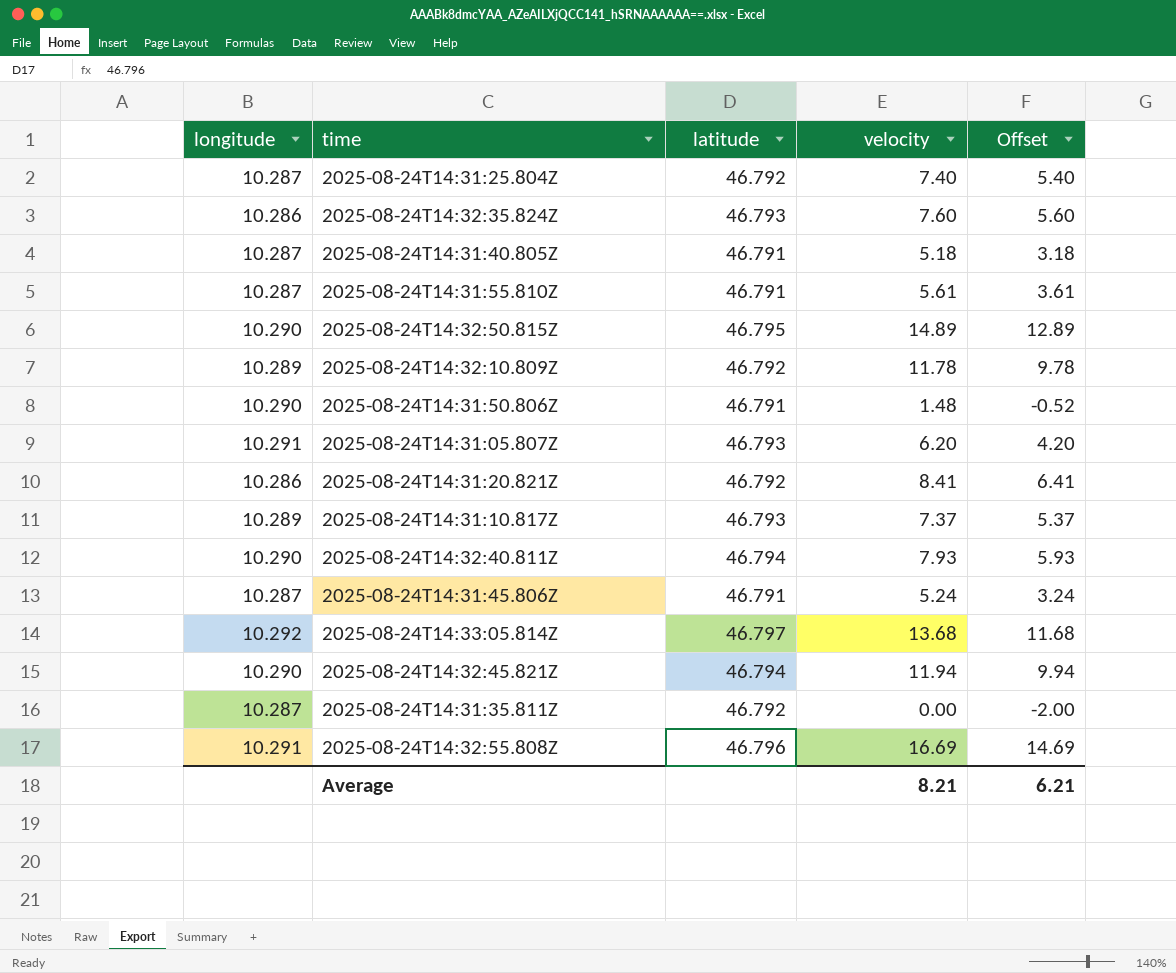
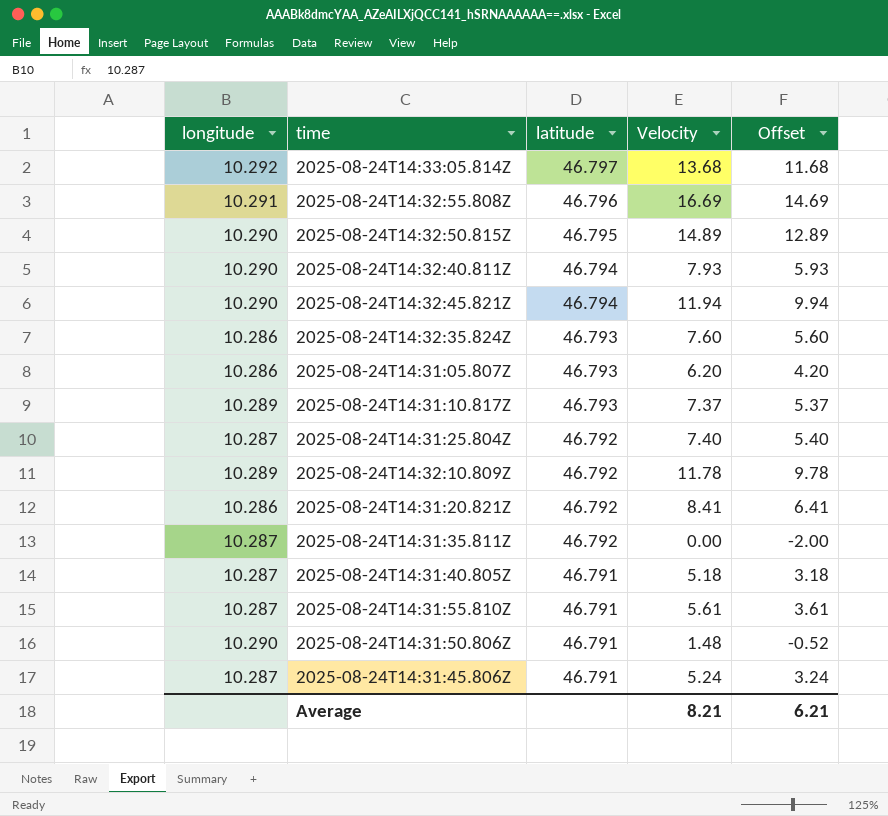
row order: none -> latitude descending
column name: velocity -> Velocity
2025-08-24T14:31:05.807Z | longitude: 10.291 -> 10.286

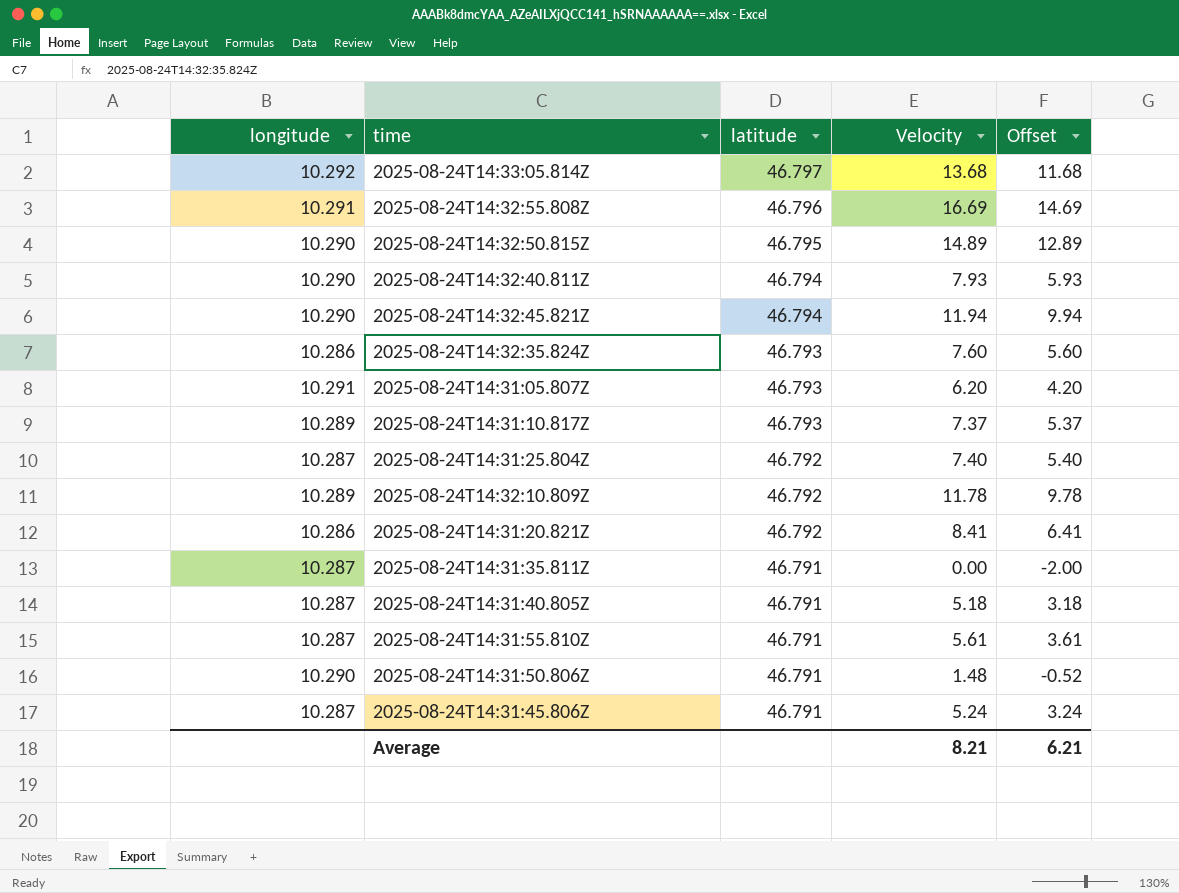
2025-08-24T14:31:05.807Z | longitude: 10.286 -> 10.291
2025-08-24T14:31:35.811Z | latitude: 46.792 -> 46.791

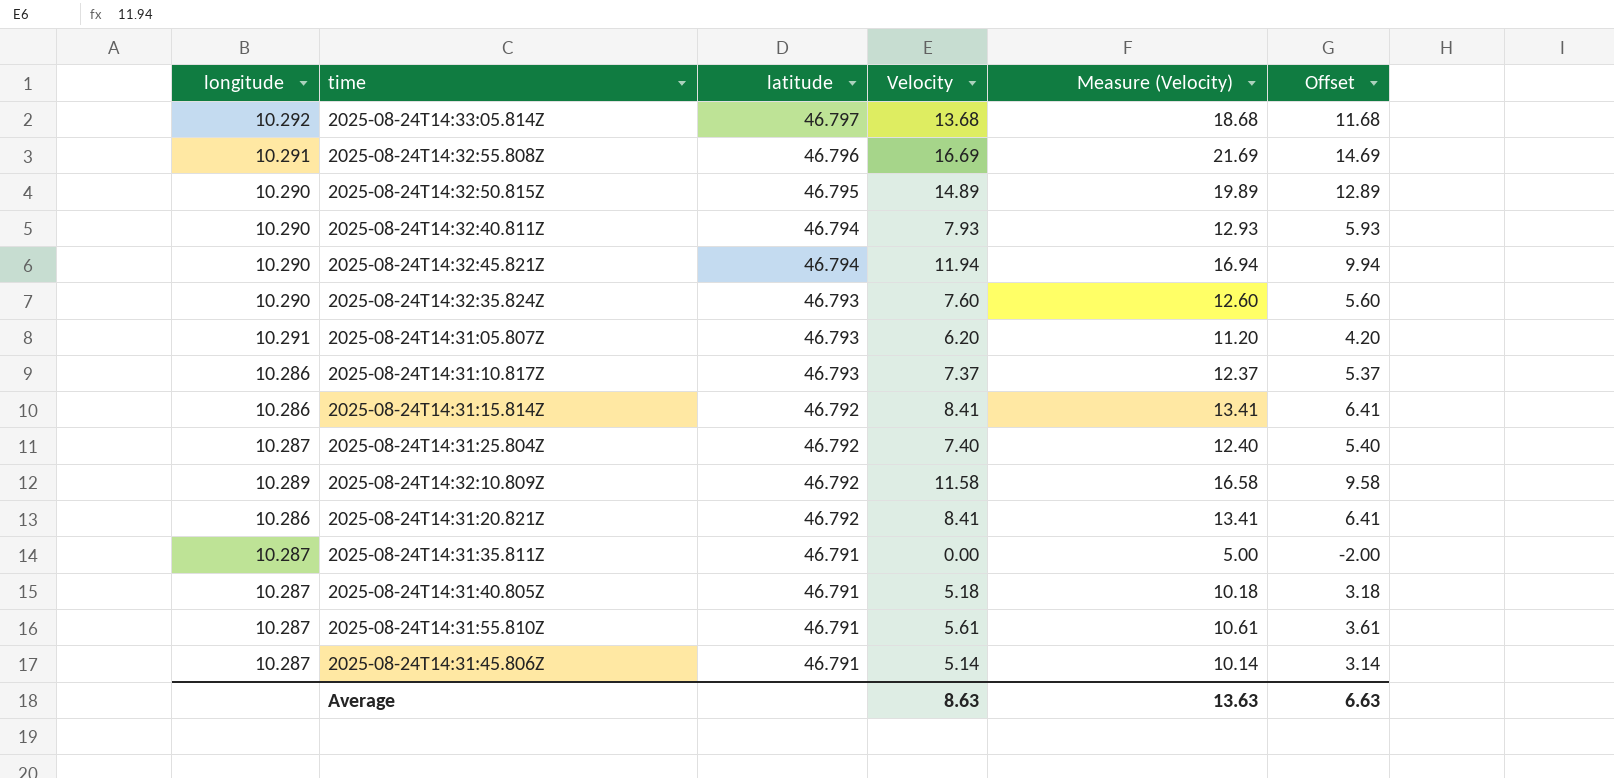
column Measure (Velocity) | formula: none -> [Velocity] + 5
row 2025-08-24T14:31:50.806Z: 10.290 | 46.791 | 1.48 | -0.52 -> none
2025-08-24T14:32:35.824Z | longitude: 10.286 -> 10.290
2025-08-24T14:31:10.817Z | longitude: 10.289 -> 10.286
row 2025-08-24T14:31:15.814Z: none -> 10.286 | 46.792 | 8.41 | 13.41 | 6.41
2025-08-24T14:32:10.809Z | Velocity: 11.78 -> 11.58
2025-08-24T14:32:10.809Z | Offset: 9.78 -> 9.58
2025-08-24T14:31:45.806Z | Velocity: 5.24 -> 5.14
2025-08-24T14:31:45.806Z | Offset: 3.24 -> 3.14
Average | Velocity: 8.21 -> 8.63
Average | Offset: 6.21 -> 6.63

